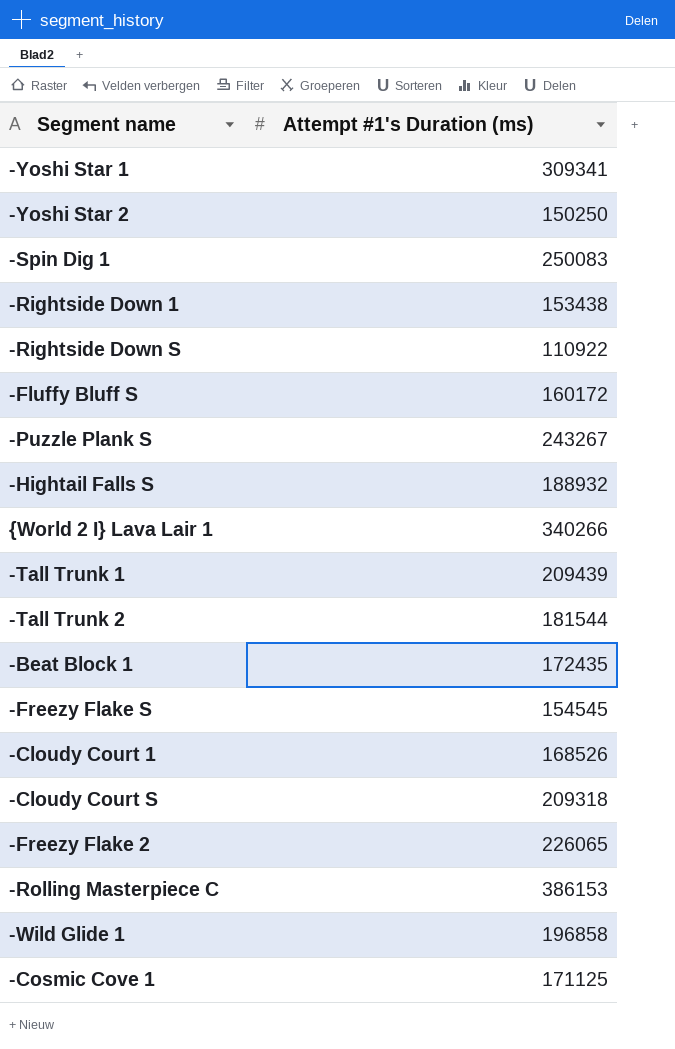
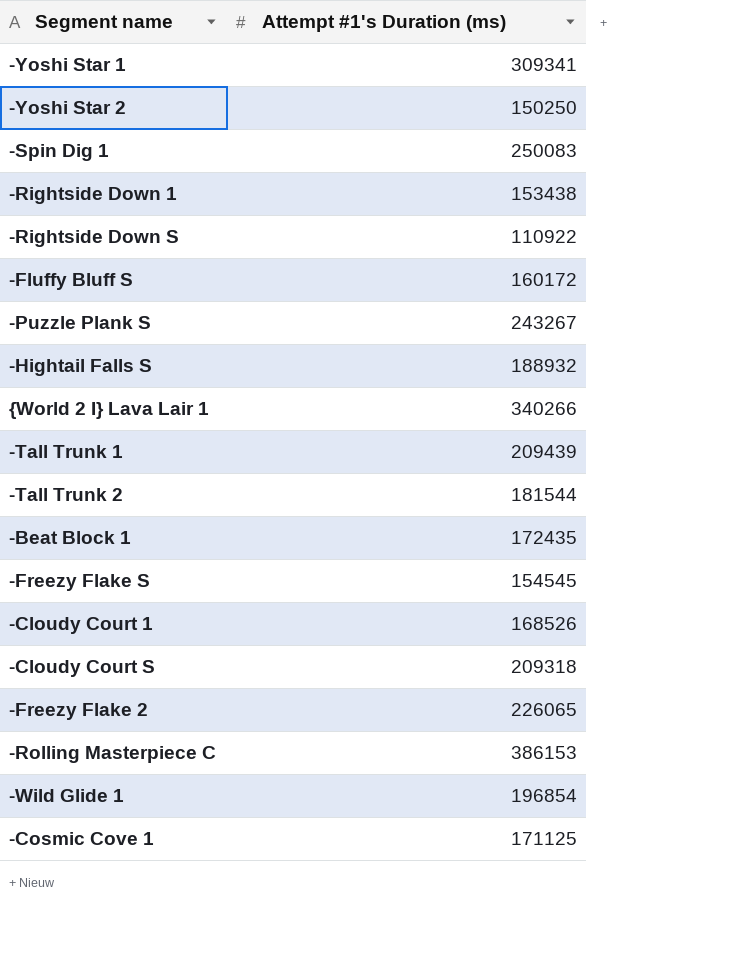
-Wild Glide 1 | Attempt #1's Duration (ms): 196858 -> 196854

